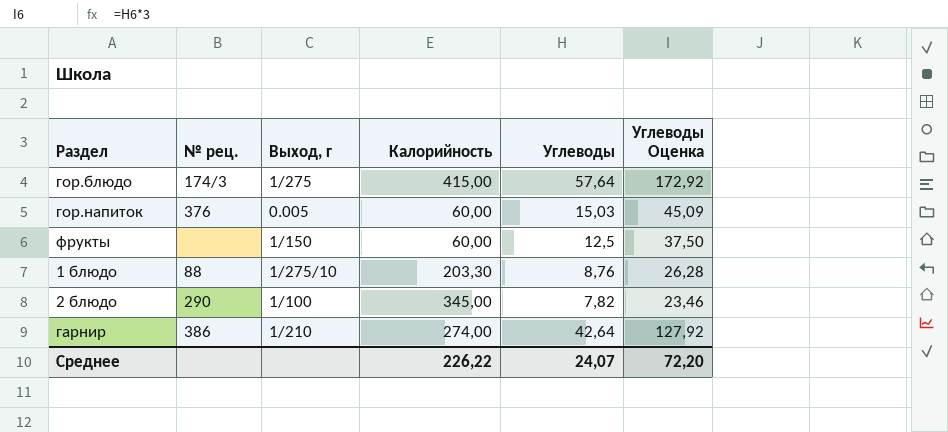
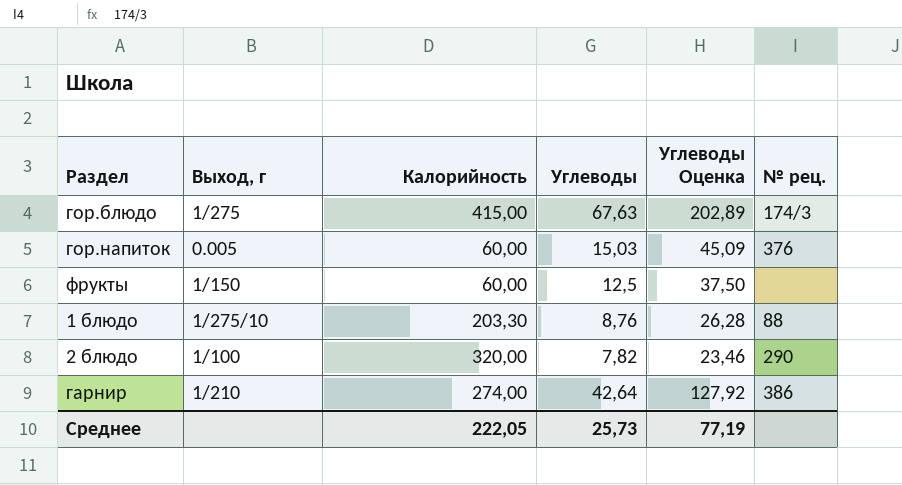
column № рец. | position: 2 -> 6
гор.блюдо | Углеводы: 57,64 -> 67,63
гор.блюдо | Углеводы Оценка: 172,92 -> 202,89
2 блюдо | Калорийность: 345,00 -> 320,00
Среднее | Калорийность: 226,22 -> 222,05
Среднее | Углеводы: 24,07 -> 25,73
Среднее | Углеводы Оценка: 72,20 -> 77,19

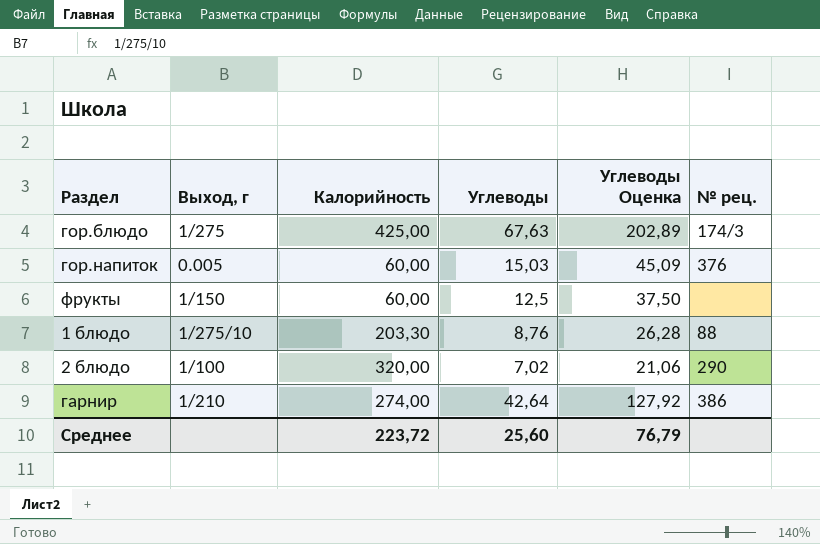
гор.блюдо | Калорийность: 415,00 -> 425,00
2 блюдо | Углеводы: 7,82 -> 7,02
2 блюдо | Углеводы Оценка: 23,46 -> 21,06
Среднее | Калорийность: 222,05 -> 223,72
Среднее | Углеводы: 25,73 -> 25,60
Среднее | Углеводы Оценка: 77,19 -> 76,79

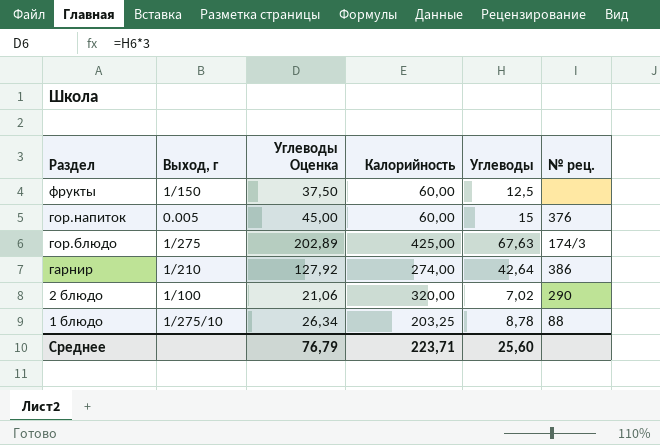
row order: none -> Раздел descending
column Углеводы Оценка | position: 5 -> 3
гор.напиток | Углеводы Оценка: 45,09 -> 45,00
гор.напиток | Углеводы: 15,03 -> 15
1 блюдо | Углеводы Оценка: 26,28 -> 26,34
1 блюдо | Калорийность: 203,30 -> 203,25
1 блюдо | Углеводы: 8,76 -> 8,78
Среднее | Калорийность: 223,72 -> 223,71

